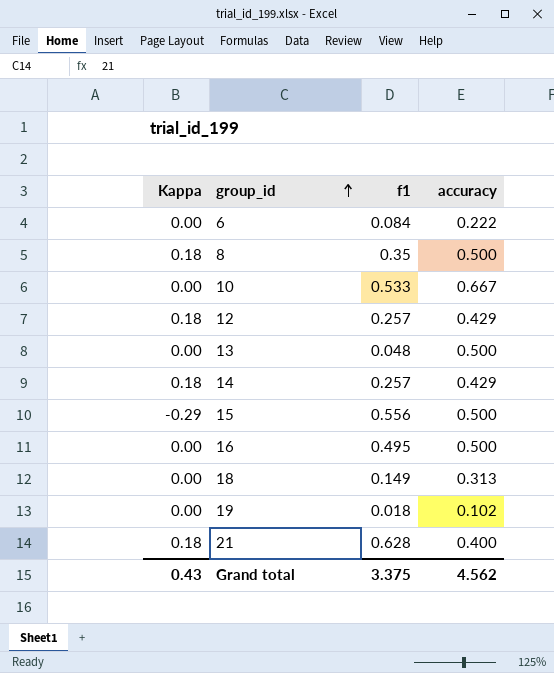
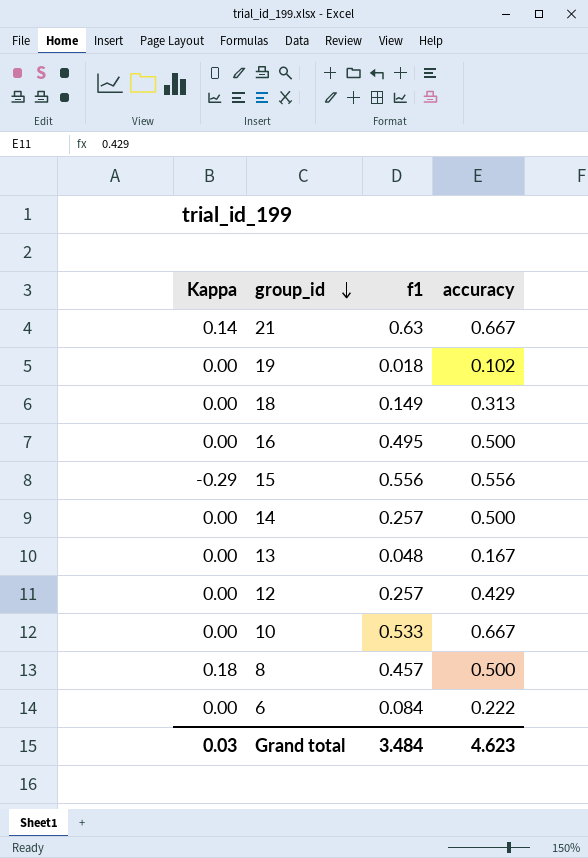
row order: group_id ascending -> group_id descending
21 | Kappa: 0.18 -> 0.14
21 | f1: 0.628 -> 0.63
21 | accuracy: 0.400 -> 0.667
15 | accuracy: 0.500 -> 0.556
14 | Kappa: 0.18 -> 0.00
14 | accuracy: 0.429 -> 0.500
13 | accuracy: 0.500 -> 0.167
12 | Kappa: 0.18 -> 0.00
8 | f1: 0.35 -> 0.457
Grand total | Kappa: 0.43 -> 0.03
Grand total | f1: 3.375 -> 3.484
Grand total | accuracy: 4.562 -> 4.623

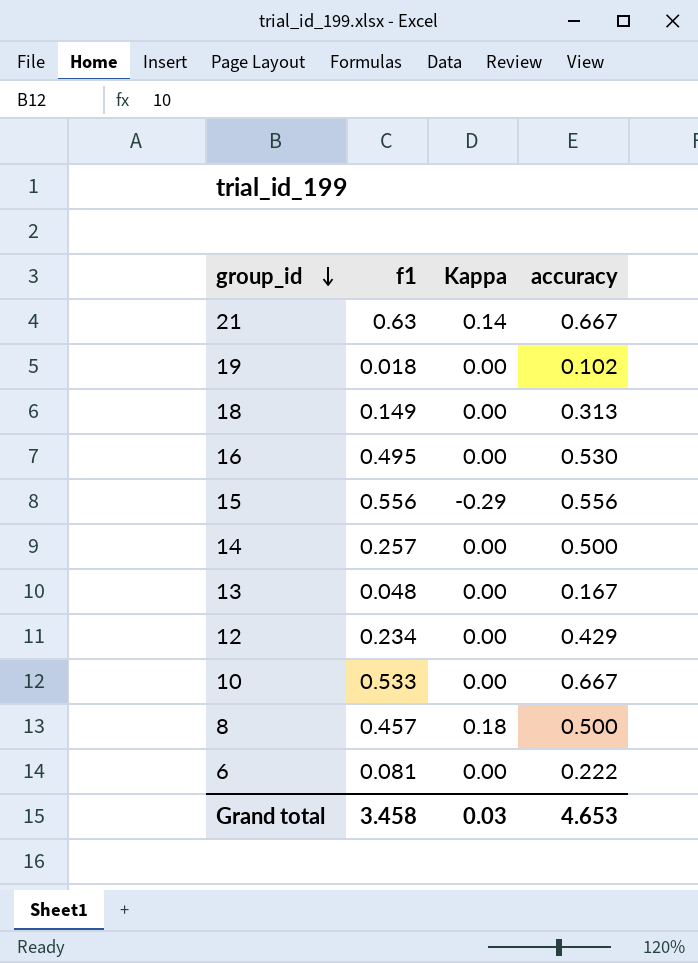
column Kappa | position: 1 -> 3
16 | accuracy: 0.500 -> 0.530
12 | f1: 0.257 -> 0.234
6 | f1: 0.084 -> 0.081
Grand total | f1: 3.484 -> 3.458
Grand total | accuracy: 4.623 -> 4.653

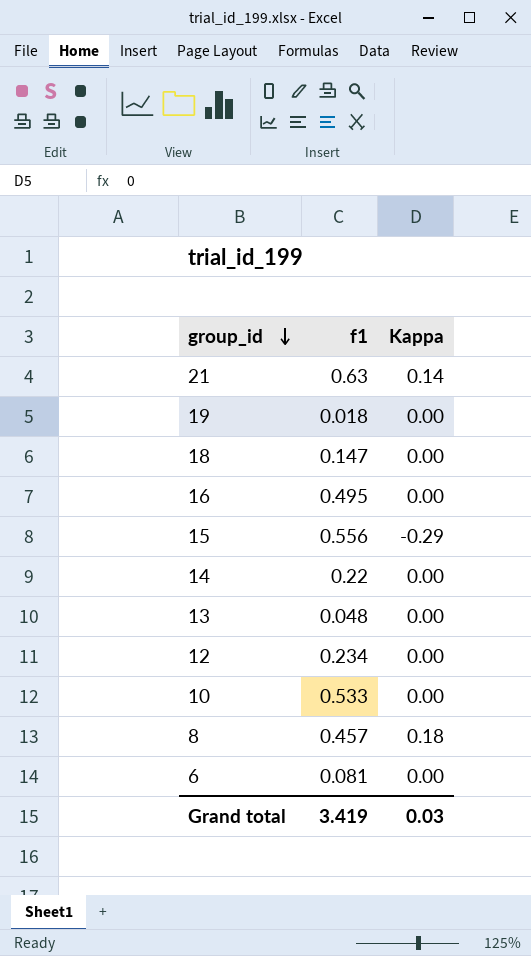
column accuracy | position: 4 -> none
18 | f1: 0.149 -> 0.147
14 | f1: 0.257 -> 0.22
Grand total | f1: 3.458 -> 3.419

